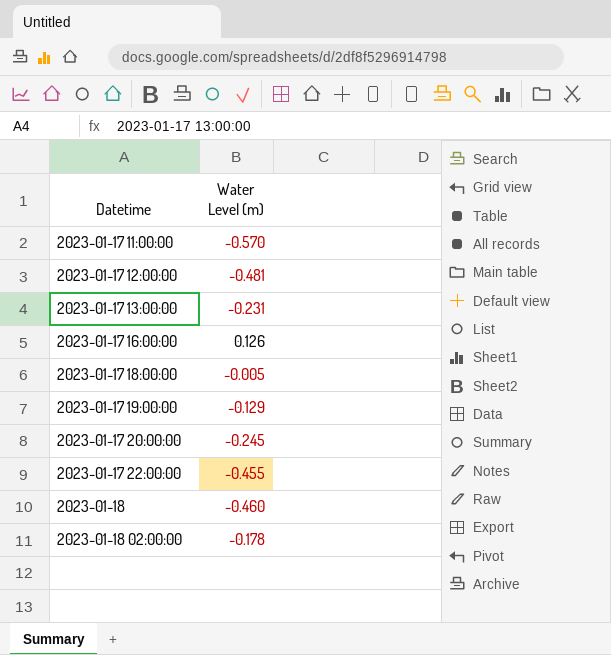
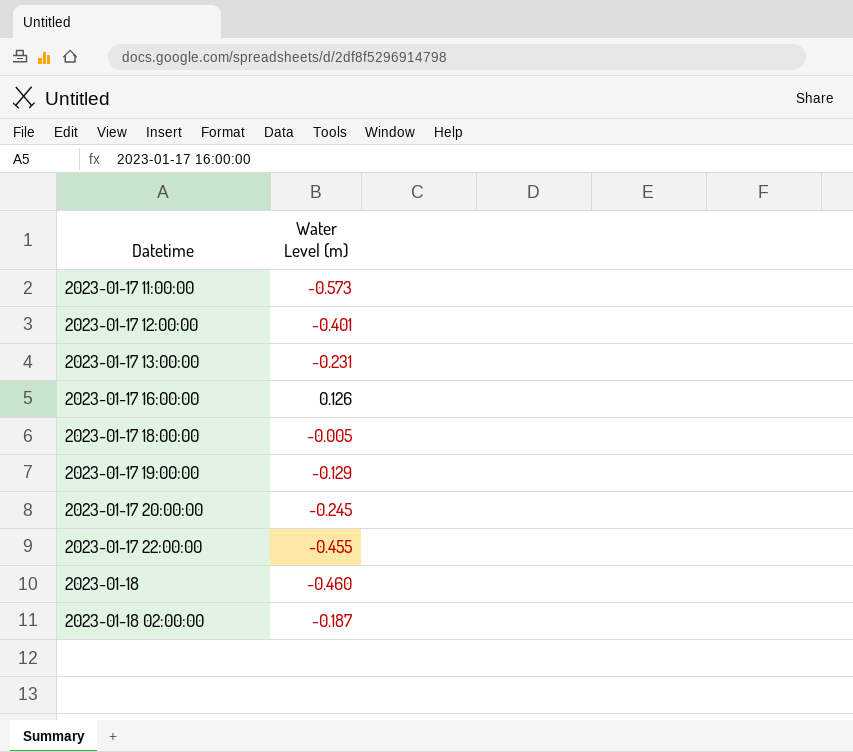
2023-01-17 11:00:00 | Water Level (m): -0.570 -> -0.573
2023-01-17 12:00:00 | Water Level (m): -0.481 -> -0.401
2023-01-18 02:00:00 | Water Level (m): -0.178 -> -0.187

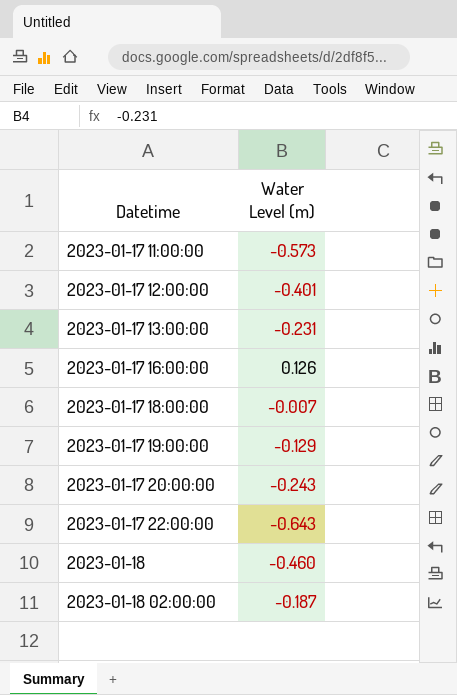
2023-01-17 18:00:00 | Water Level (m): -0.005 -> -0.007
2023-01-17 20:00:00 | Water Level (m): -0.245 -> -0.243
2023-01-17 22:00:00 | Water Level (m): -0.455 -> -0.643

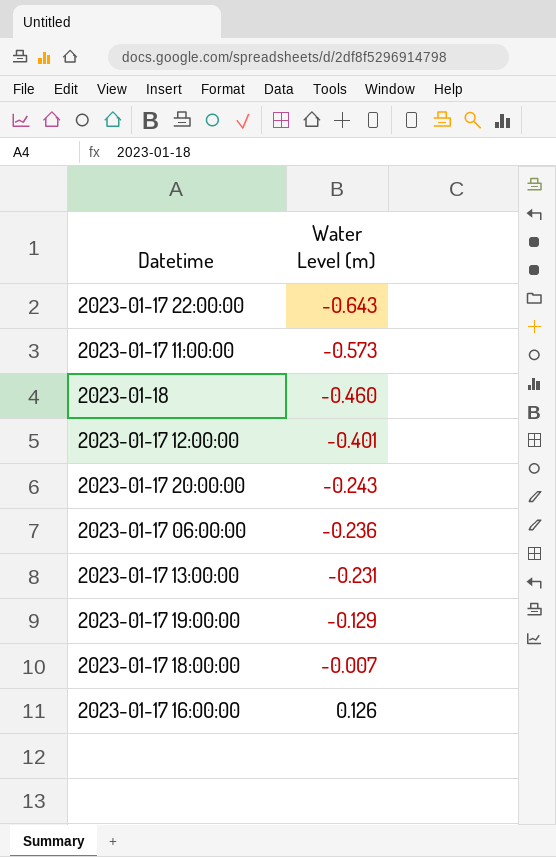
row order: Datetime ascending -> Water Level (m) ascending
row 2023-01-18 02:00:00: -0.187 -> none
row 2023-01-17 06:00:00: none -> -0.236

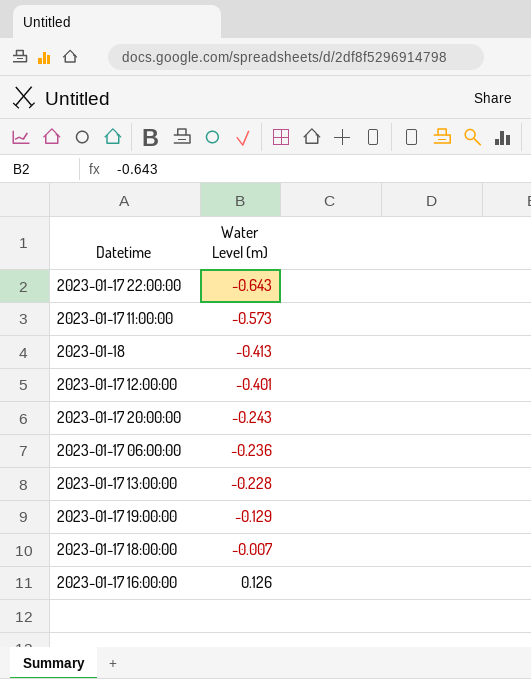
2023-01-18 | Water Level (m): -0.460 -> -0.413
2023-01-17 13:00:00 | Water Level (m): -0.231 -> -0.228

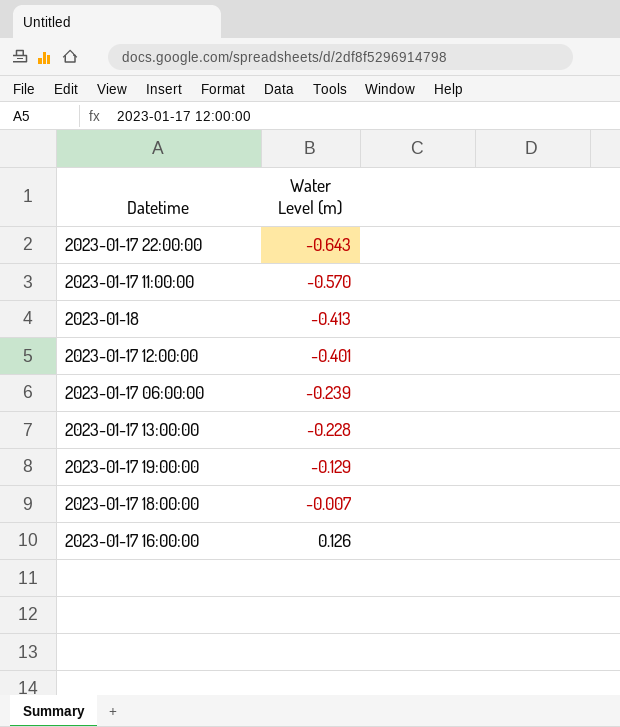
row 2023-01-17 20:00:00: -0.243 -> none
2023-01-17 11:00:00 | Water Level (m): -0.573 -> -0.570
2023-01-17 06:00:00 | Water Level (m): -0.236 -> -0.239

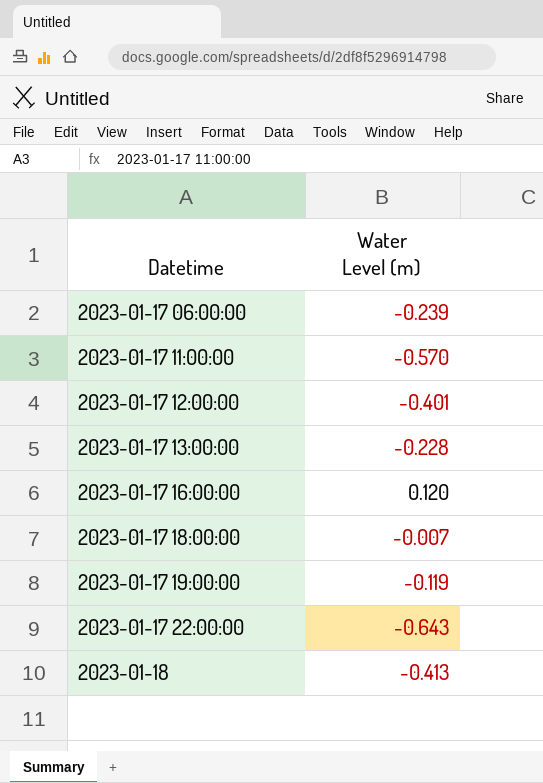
row order: Water Level (m) ascending -> Datetime ascending
2023-01-17 16:00:00 | Water Level (m): 0.126 -> 0.120
2023-01-17 19:00:00 | Water Level (m): -0.129 -> -0.119

